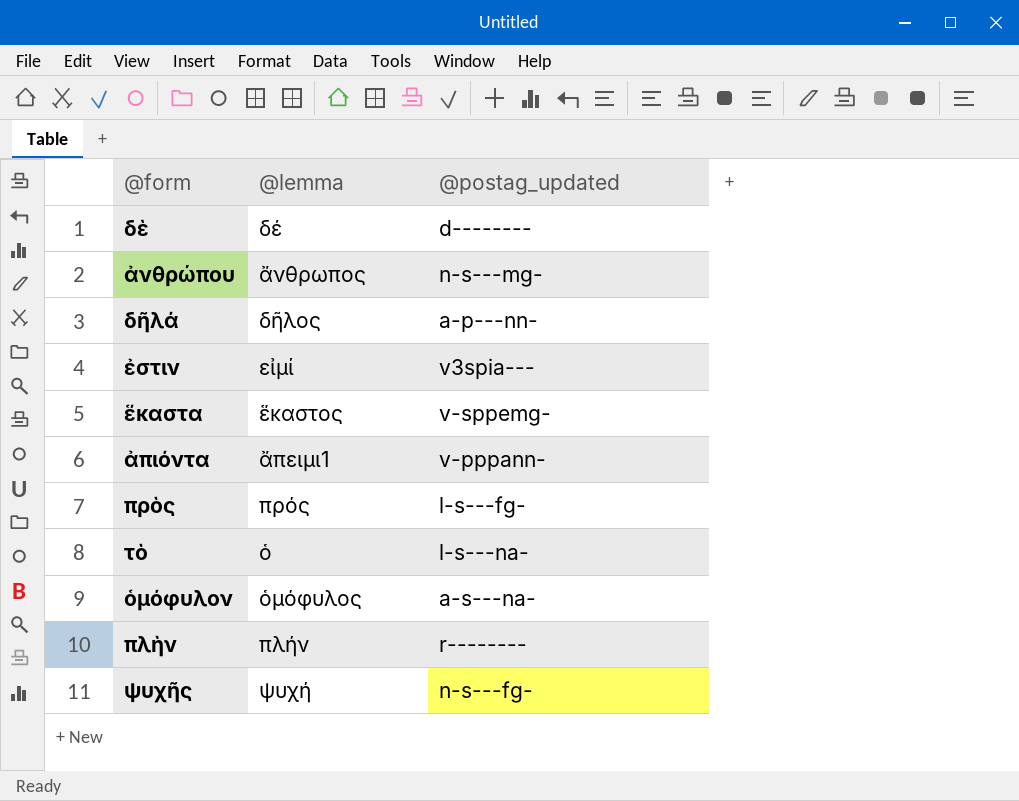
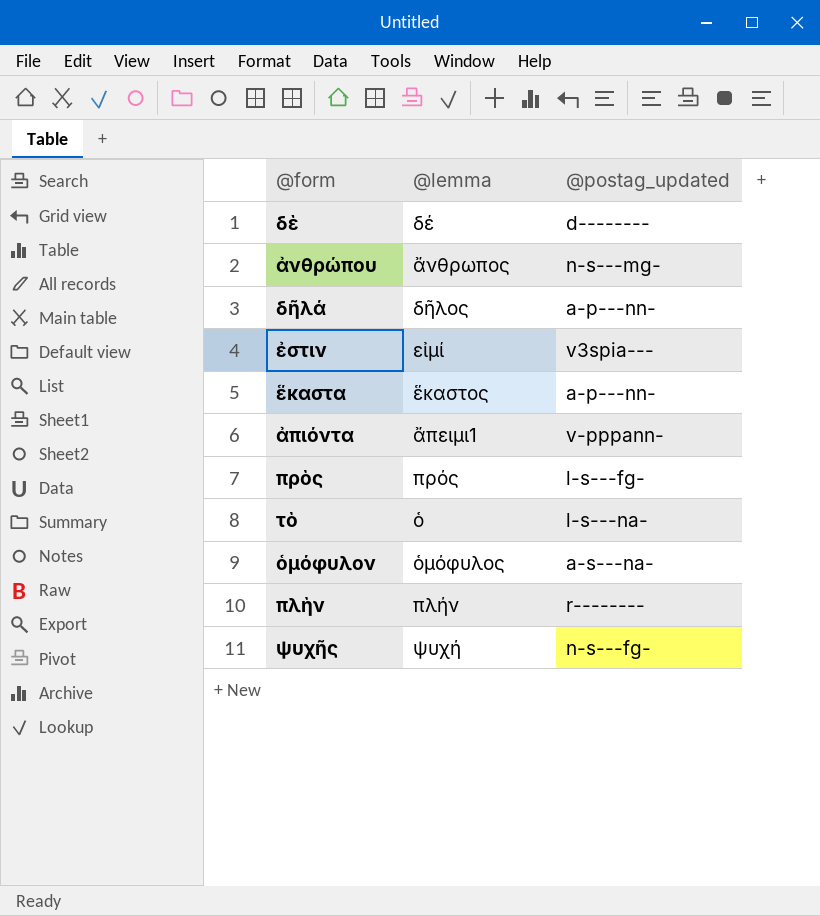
ἕκαστα | @postag_updated: v-sppemg- -> a-p---nn-

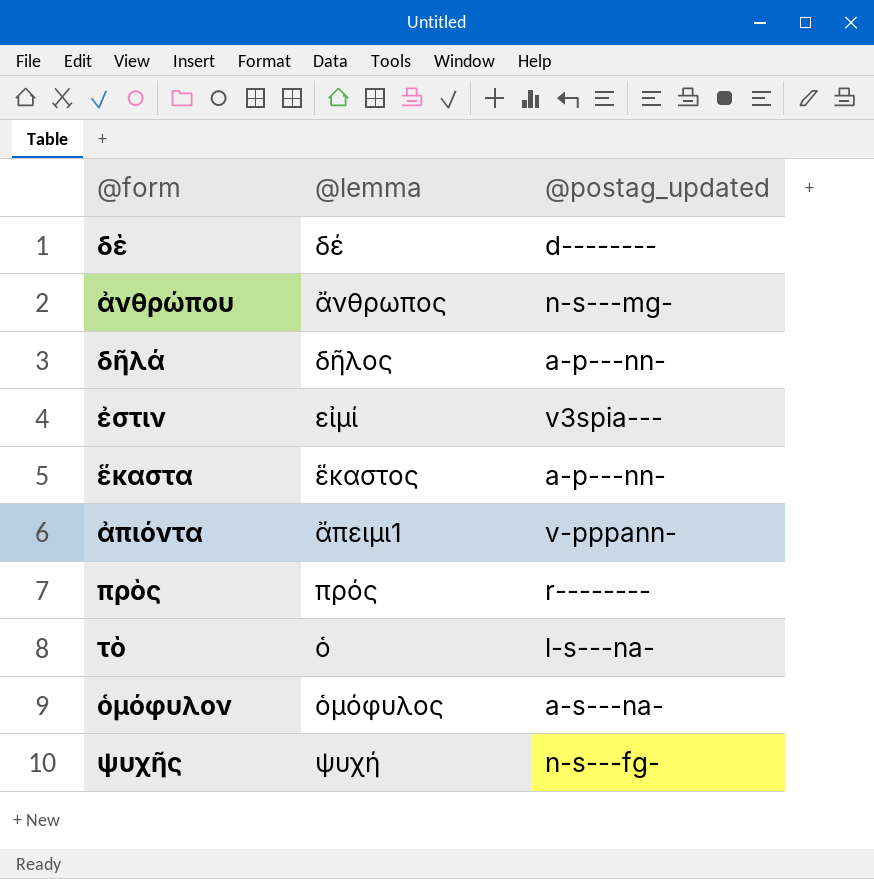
row πλὴν: πλήν | r-------- -> none
πρὸς | @postag_updated: l-s---fg- -> r--------

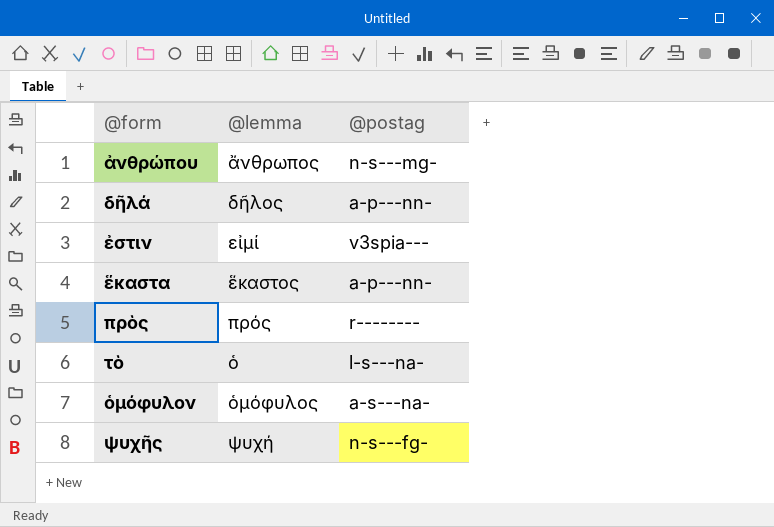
column name: @postag_updated -> @postag
row δὲ: δέ | d-------- -> none
row ἀπιόντα: ἄπειμι1 | v-pppann- -> none

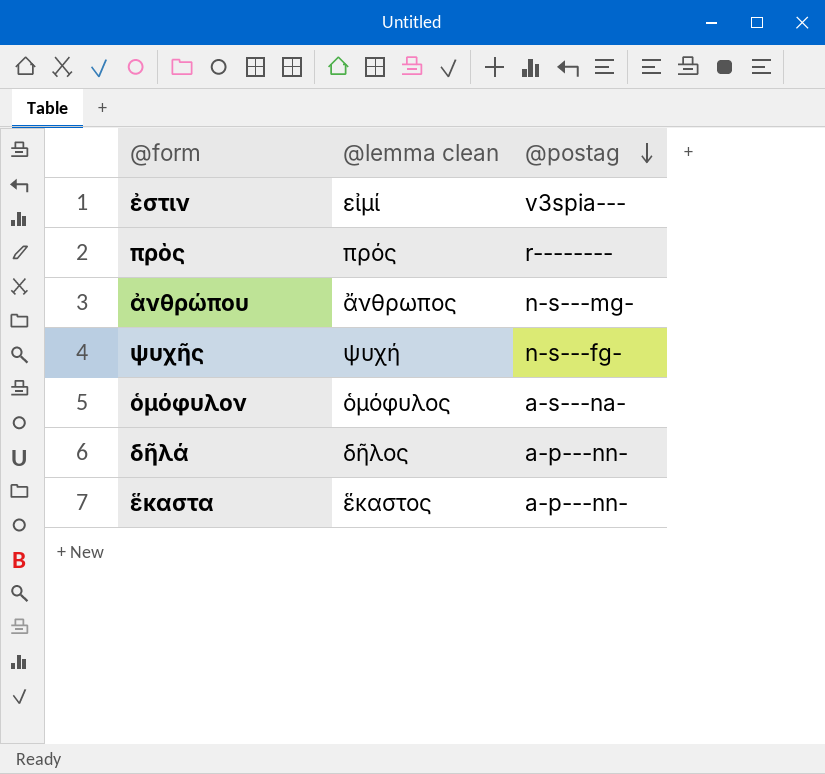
row order: none -> @postag descending
column name: @lemma -> @lemma clean
row τὸ: ὁ | l-s---na- -> none

